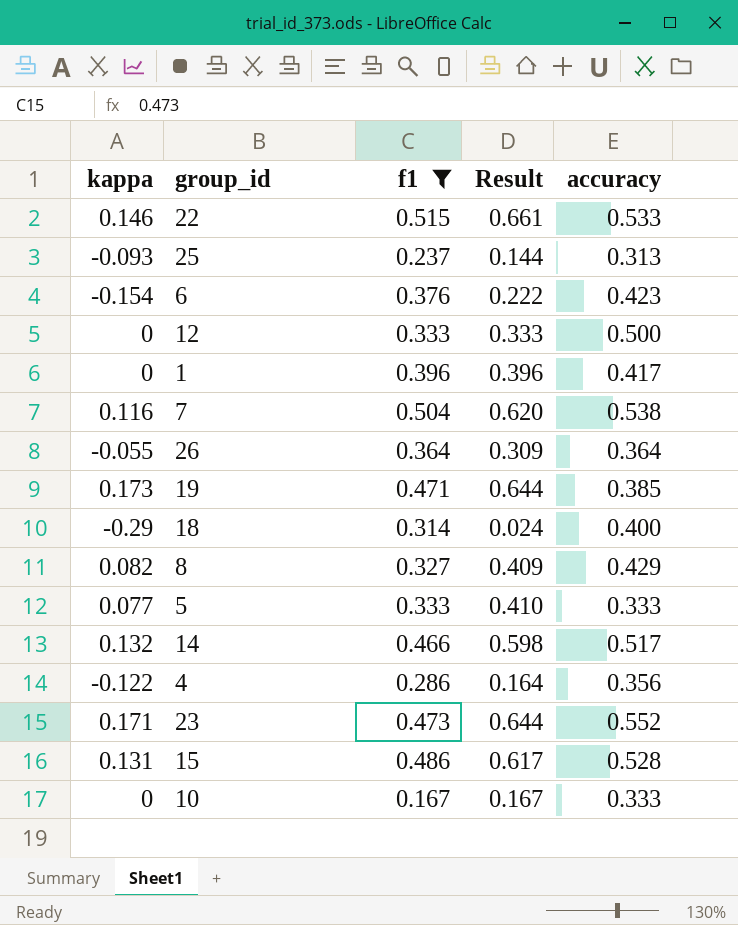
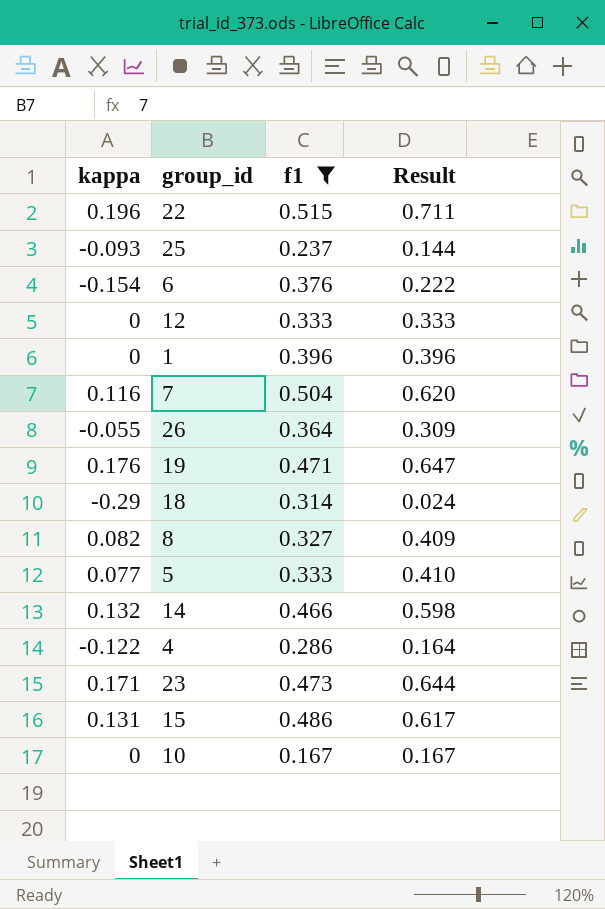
column accuracy | position: 5 -> none
22 | kappa: 0.146 -> 0.196
22 | Result: 0.661 -> 0.711
19 | kappa: 0.173 -> 0.176
19 | Result: 0.644 -> 0.647

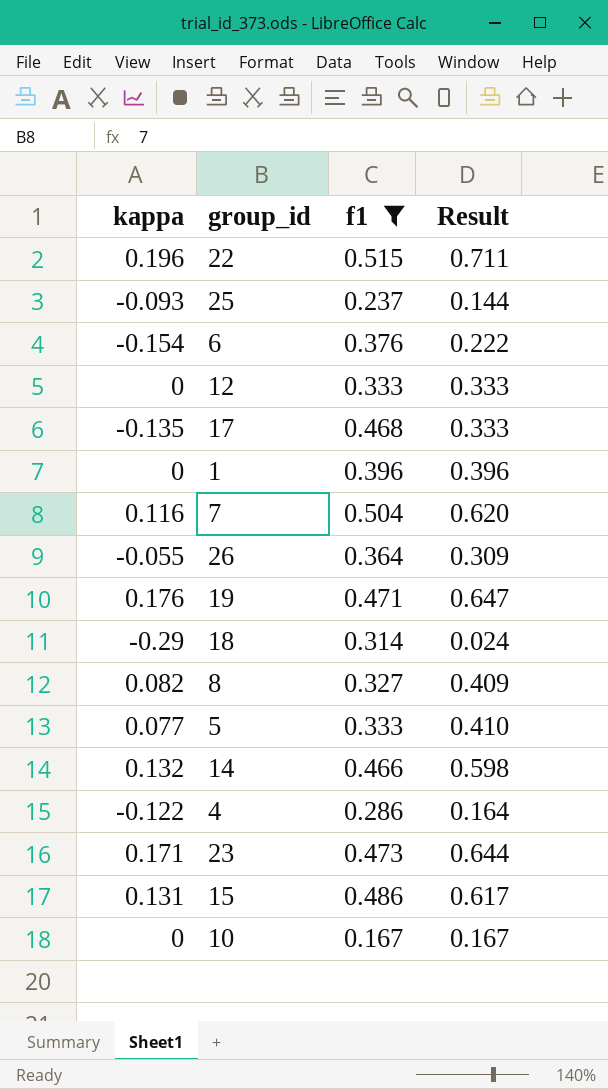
row 17: none -> -0.135 | 0.468 | 0.333

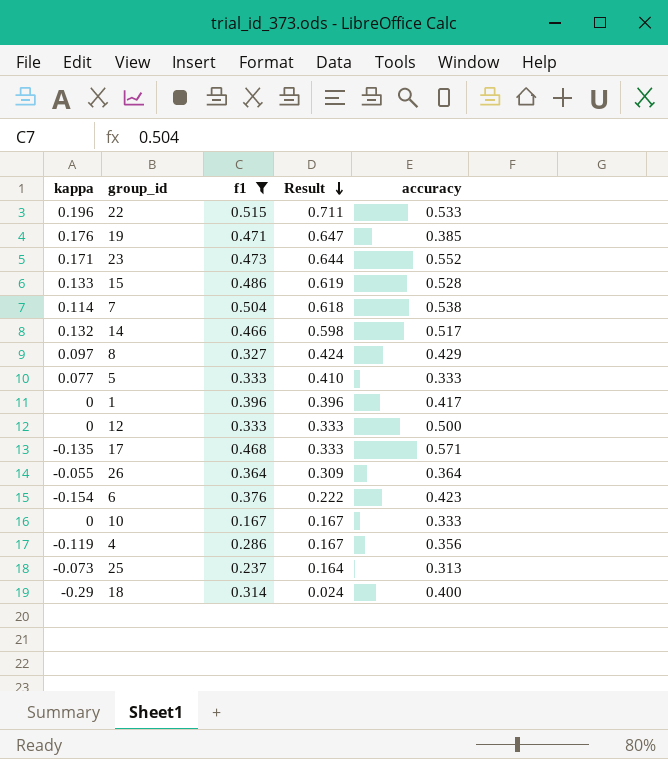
row order: none -> Result descending
column accuracy | position: none -> 5
15 | kappa: 0.131 -> 0.133
15 | Result: 0.617 -> 0.619
7 | kappa: 0.116 -> 0.114
7 | Result: 0.620 -> 0.618
8 | kappa: 0.082 -> 0.097
8 | Result: 0.409 -> 0.424
4 | kappa: -0.122 -> -0.119
4 | Result: 0.164 -> 0.167
25 | kappa: -0.093 -> -0.073
25 | Result: 0.144 -> 0.164

